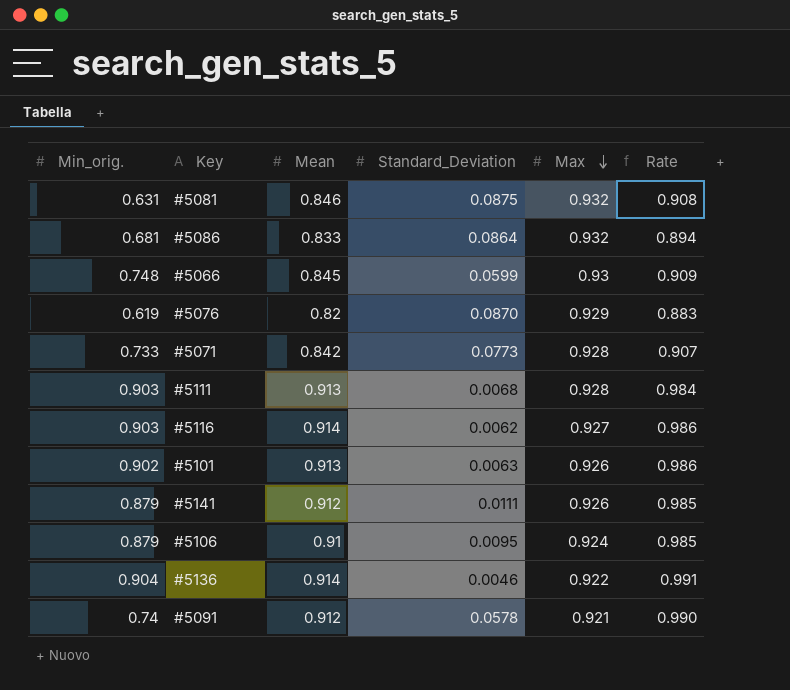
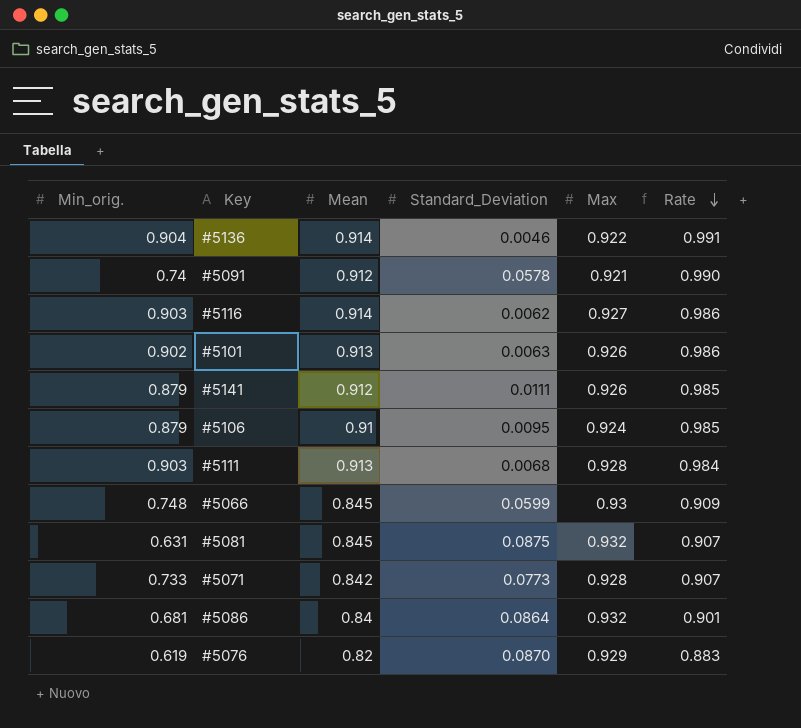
row order: Max descending -> Rate descending
#5081 | Mean: 0.846 -> 0.845
#5081 | Rate: 0.908 -> 0.907
#5086 | Mean: 0.833 -> 0.84
#5086 | Rate: 0.894 -> 0.901

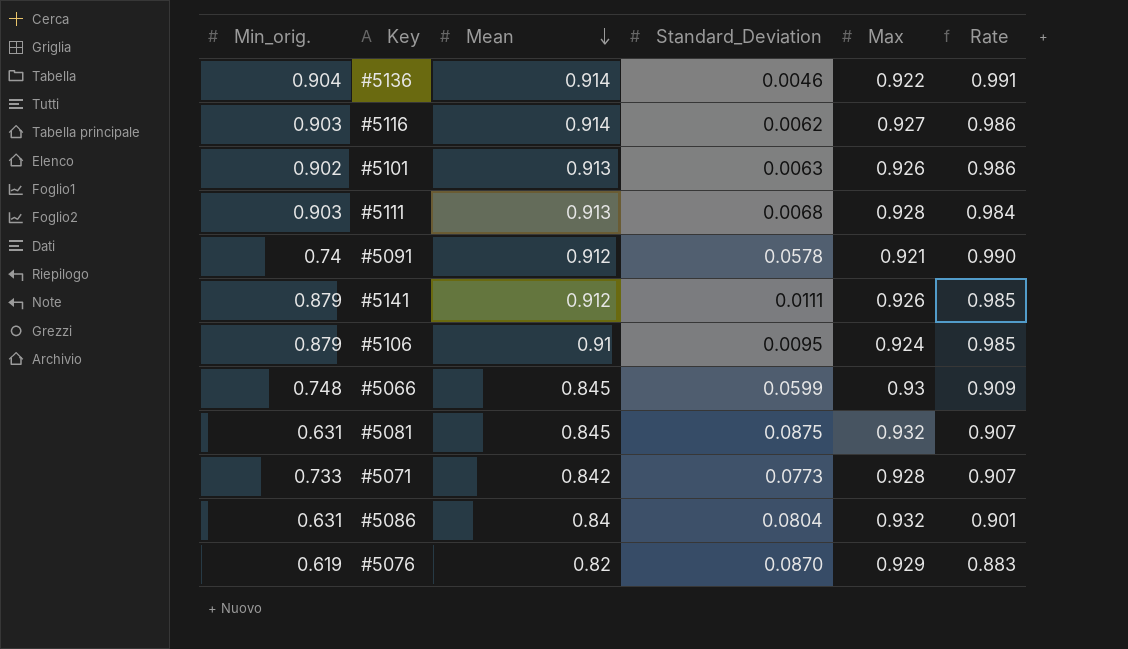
row order: Rate descending -> Mean descending
#5086 | Min_orig.: 0.681 -> 0.631
#5086 | Standard_Deviation: 0.0864 -> 0.0804

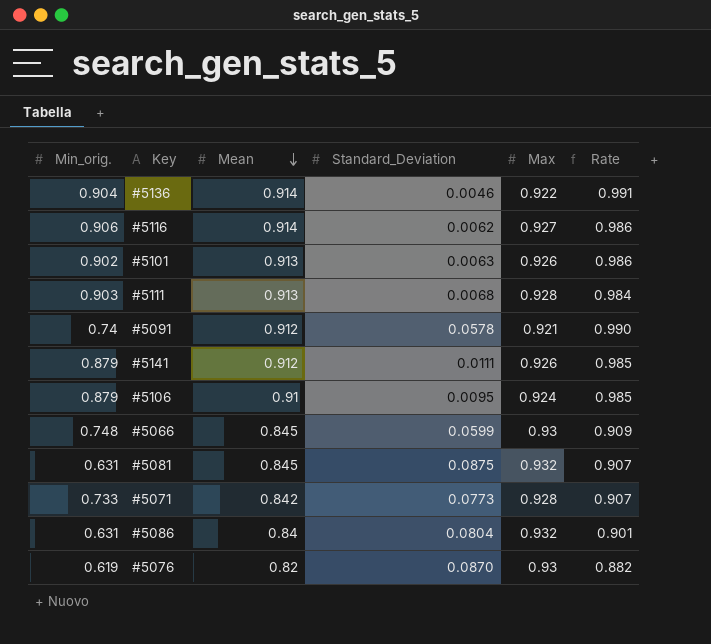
#5116 | Min_orig.: 0.903 -> 0.906
#5076 | Max: 0.929 -> 0.93
#5076 | Rate: 0.883 -> 0.882

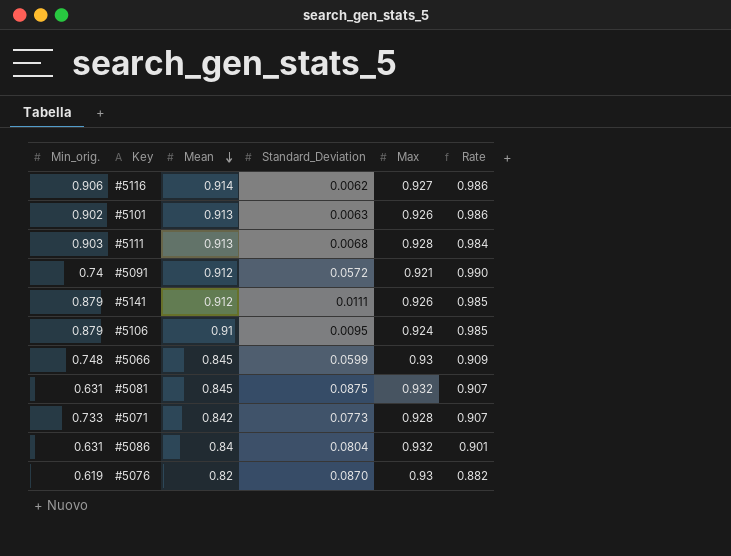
row #5136: 0.904 | 0.914 | 0.0046 | 0.922 | 0.991 -> none
#5091 | Standard_Deviation: 0.0578 -> 0.0572

